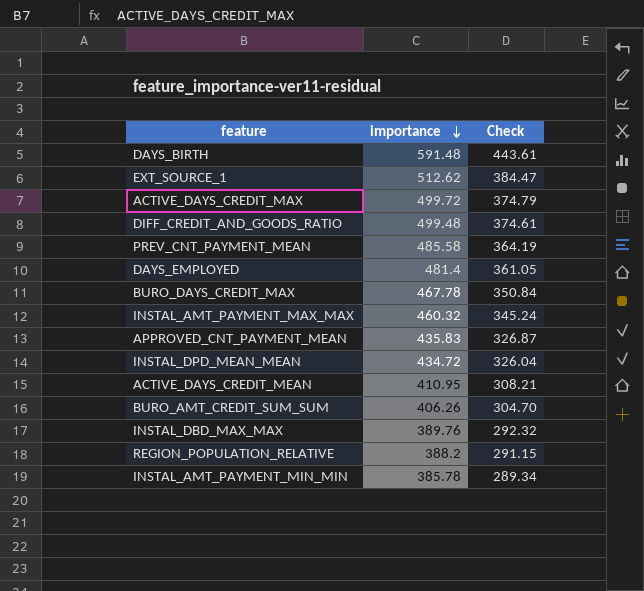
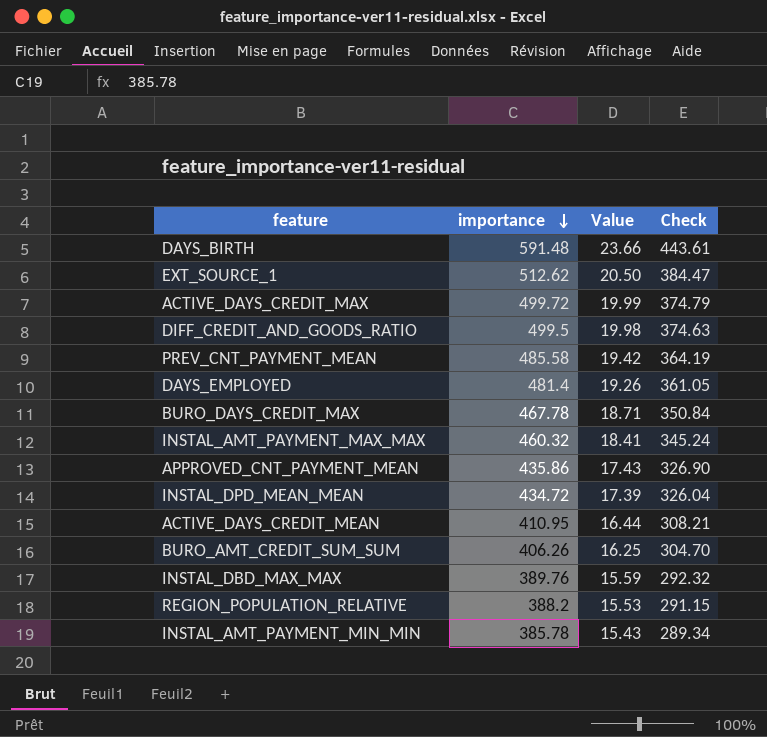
column Value | formula: none -> [importance] * 0.04
DIFF_CREDIT_AND_GOODS_RATIO | importance: 499.48 -> 499.5
DIFF_CREDIT_AND_GOODS_RATIO | Check: 374.61 -> 374.63
APPROVED_CNT_PAYMENT_MEAN | importance: 435.83 -> 435.86
APPROVED_CNT_PAYMENT_MEAN | Check: 326.87 -> 326.90

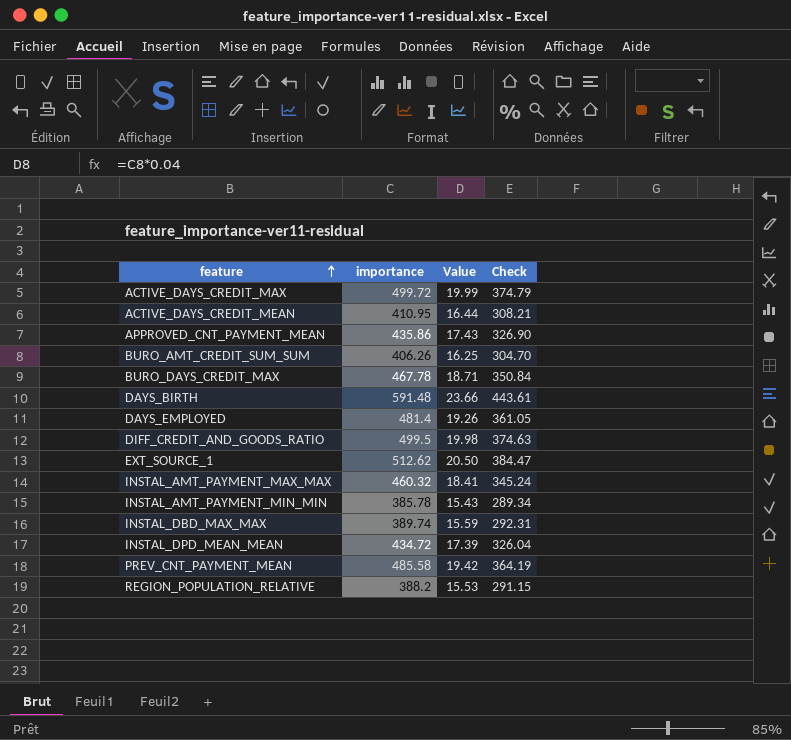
row order: importance descending -> feature ascending
INSTAL_DBD_MAX_MAX | importance: 389.76 -> 389.74
INSTAL_DBD_MAX_MAX | Check: 292.32 -> 292.31

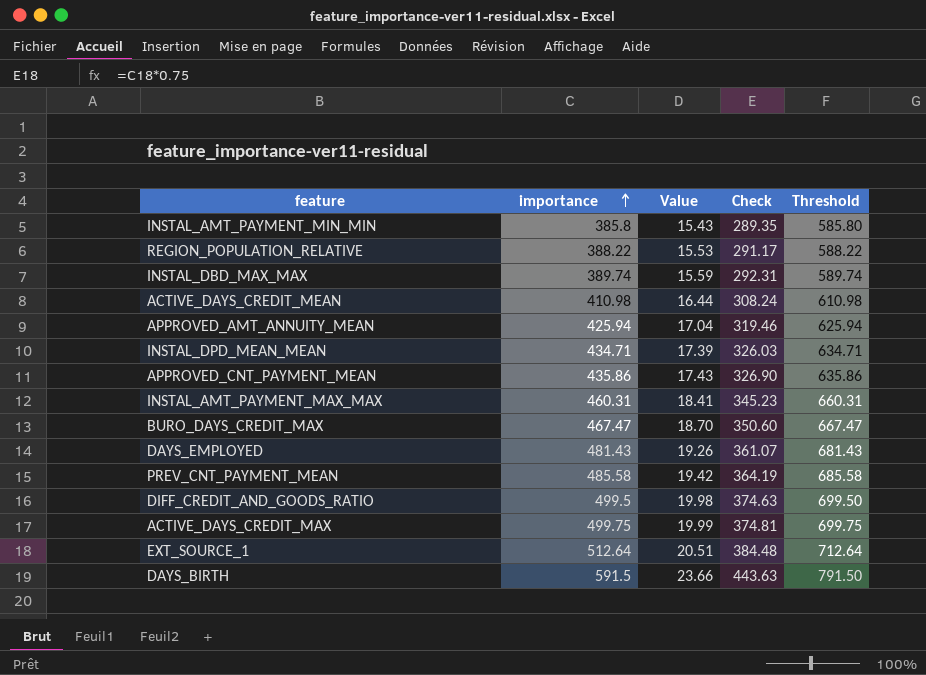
row order: feature ascending -> importance ascending
column Threshold | formula: none -> [importance] + 200
row BURO_AMT_CREDIT_SUM_SUM: 406.26 | 16.25 | 304.70 -> none
INSTAL_AMT_PAYMENT_MIN_MIN | importance: 385.78 -> 385.8
INSTAL_AMT_PAYMENT_MIN_MIN | Check: 289.34 -> 289.35
REGION_POPULATION_RELATIVE | importance: 388.2 -> 388.22
REGION_POPULATION_RELATIVE | Check: 291.15 -> 291.17
ACTIVE_DAYS_CREDIT_MEAN | importance: 410.95 -> 410.98
ACTIVE_DAYS_CREDIT_MEAN | Check: 308.21 -> 308.24
row APPROVED_AMT_ANNUITY_MEAN: none -> 425.94 | 17.04 | 319.46 | 625.94
INSTAL_DPD_MEAN_MEAN | importance: 434.72 -> 434.71
INSTAL_DPD_MEAN_MEAN | Check: 326.04 -> 326.03
INSTAL_AMT_PAYMENT_MAX_MAX | importance: 460.32 -> 460.31
INSTAL_AMT_PAYMENT_MAX_MAX | Check: 345.24 -> 345.23
BURO_DAYS_CREDIT_MAX | importance: 467.78 -> 467.47
BURO_DAYS_CREDIT_MAX | Value: 18.71 -> 18.70
BURO_DAYS_CREDIT_MAX | Check: 350.84 -> 350.60
DAYS_EMPLOYED | importance: 481.4 -> 481.43
DAYS_EMPLOYED | Check: 361.05 -> 361.07
ACTIVE_DAYS_CREDIT_MAX | importance: 499.72 -> 499.75
ACTIVE_DAYS_CREDIT_MAX | Check: 374.79 -> 374.81
EXT_SOURCE_1 | importance: 512.62 -> 512.64
EXT_SOURCE_1 | Value: 20.50 -> 20.51
EXT_SOURCE_1 | Check: 384.47 -> 384.48
DAYS_BIRTH | importance: 591.48 -> 591.5
DAYS_BIRTH | Check: 443.61 -> 443.63

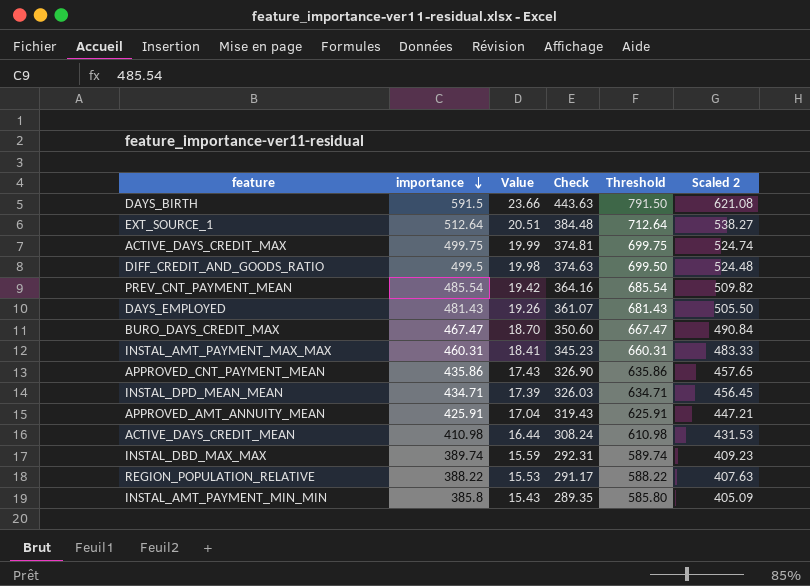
row order: importance ascending -> importance descending
column Scaled 2 | formula: none -> [importance] * 1.05
PREV_CNT_PAYMENT_MEAN | importance: 485.58 -> 485.54
PREV_CNT_PAYMENT_MEAN | Check: 364.19 -> 364.16
PREV_CNT_PAYMENT_MEAN | Threshold: 685.58 -> 685.54
APPROVED_AMT_ANNUITY_MEAN | importance: 425.94 -> 425.91
APPROVED_AMT_ANNUITY_MEAN | Check: 319.46 -> 319.43
APPROVED_AMT_ANNUITY_MEAN | Threshold: 625.94 -> 625.91

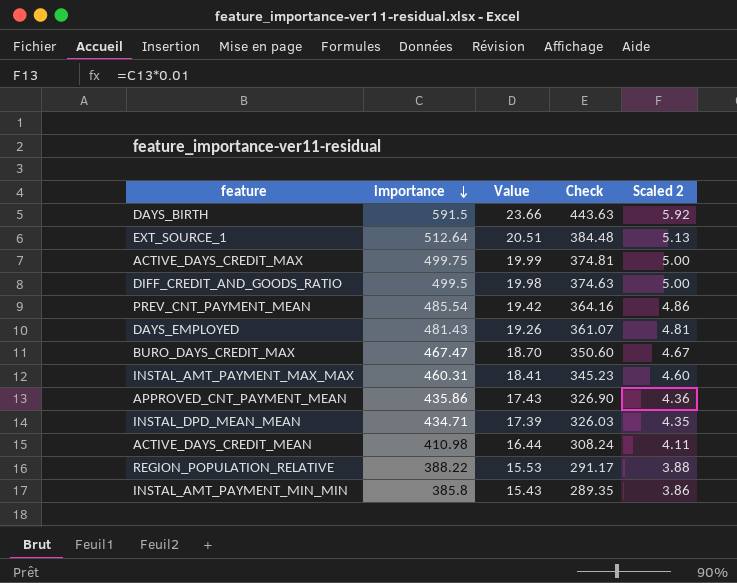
column Threshold | formula: [importance] + 200 -> none
column Scaled 2 | formula: [importance] * 1.05 -> [importance] * 0.01
row APPROVED_AMT_ANNUITY_MEAN: 425.91 | 17.04 | 319.43 | 625.91 | 447.21 -> none
row INSTAL_DBD_MAX_MAX: 389.74 | 15.59 | 292.31 | 589.74 | 409.23 -> none

